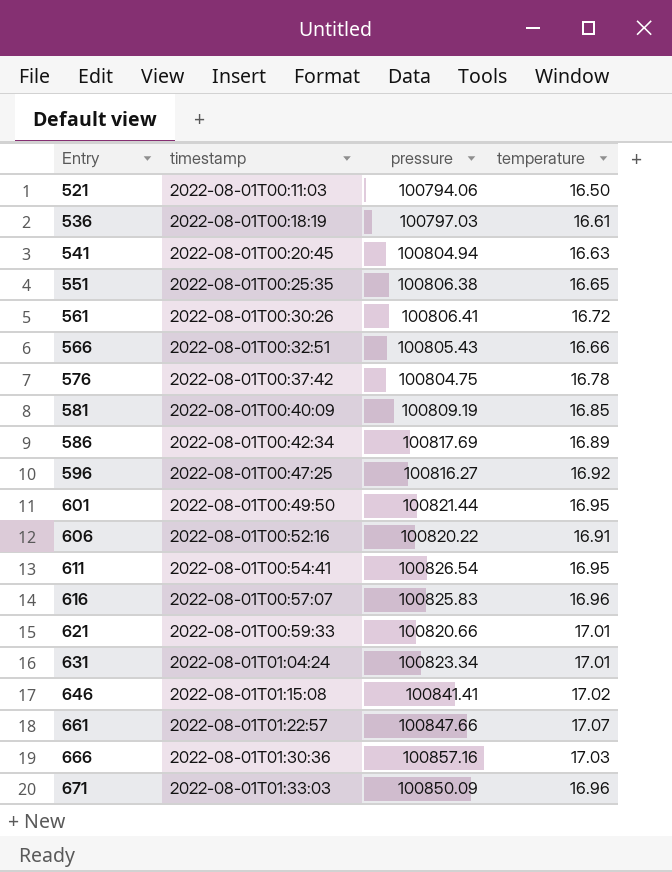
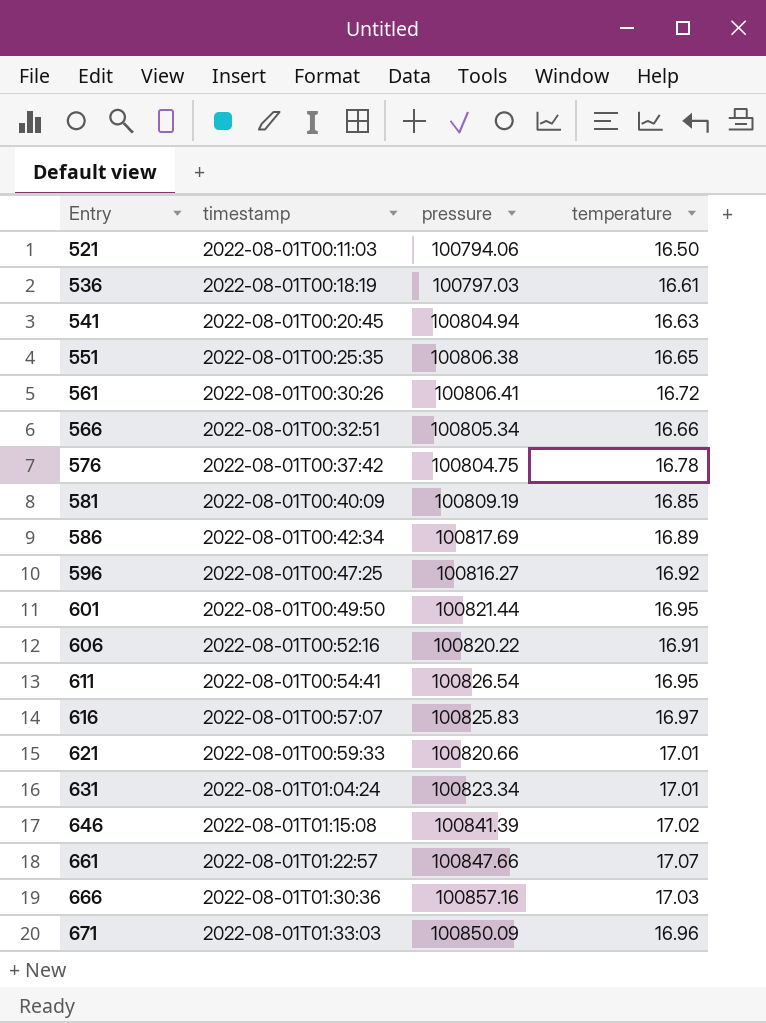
566 | pressure: 100805.43 -> 100805.34
616 | temperature: 16.96 -> 16.97
646 | pressure: 100841.41 -> 100841.39

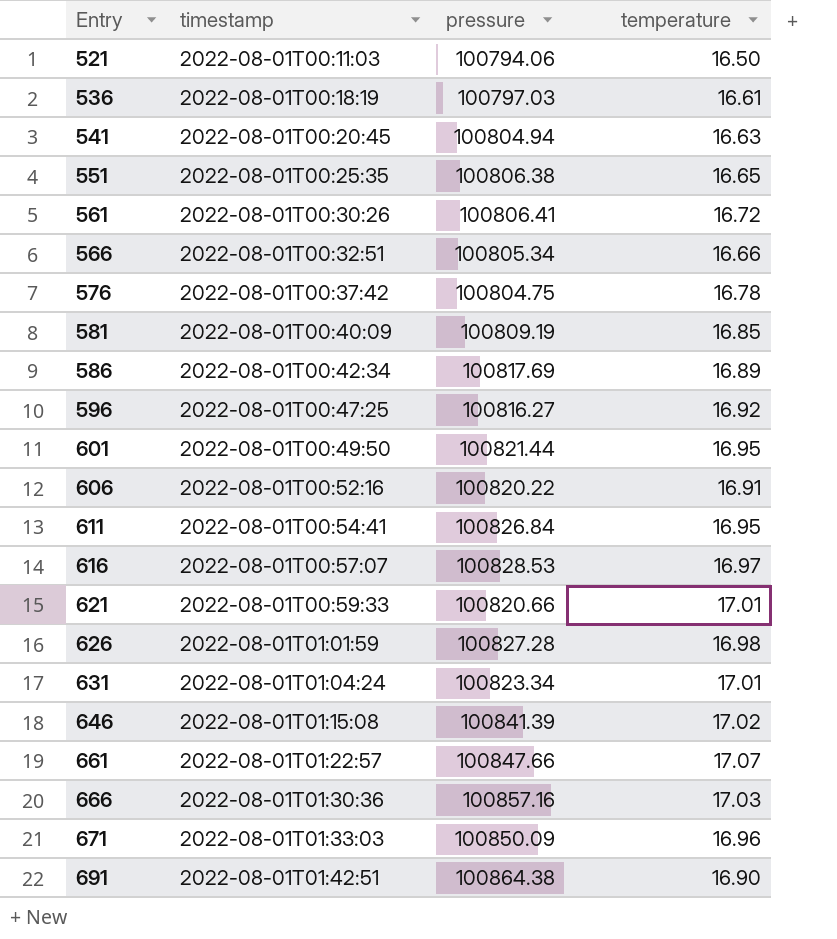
611 | pressure: 100826.54 -> 100826.84
616 | pressure: 100825.83 -> 100828.53
row 626: none -> 2022-08-01T01:01:59 | 100827.28 | 16.98
row 691: none -> 2022-08-01T01:42:51 | 100864.38 | 16.90

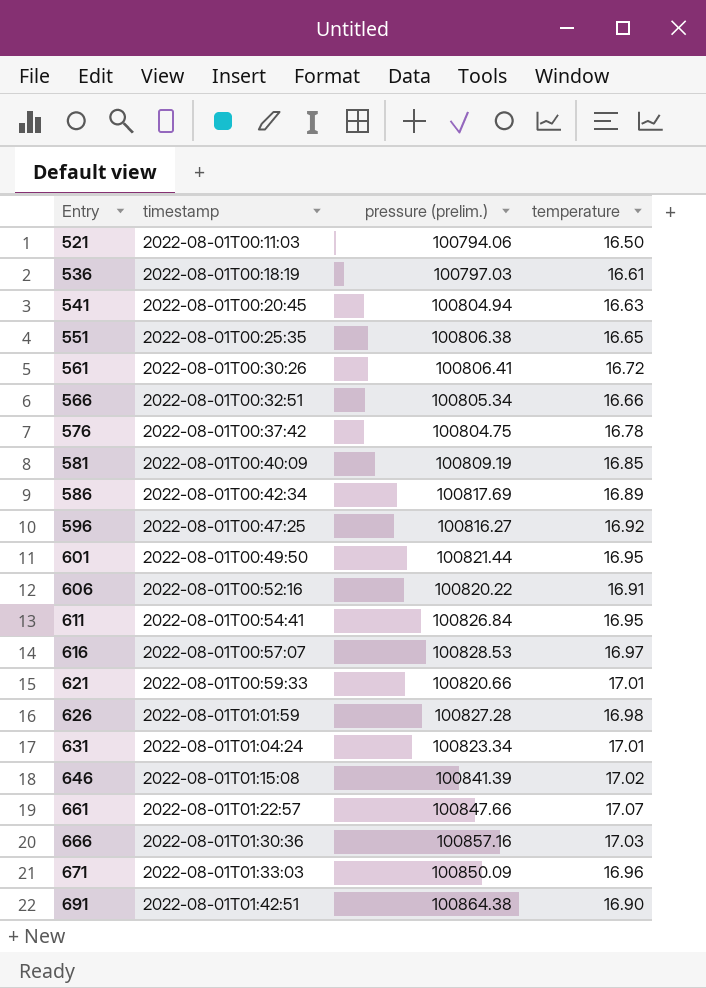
column name: pressure -> pressure (prelim.)

